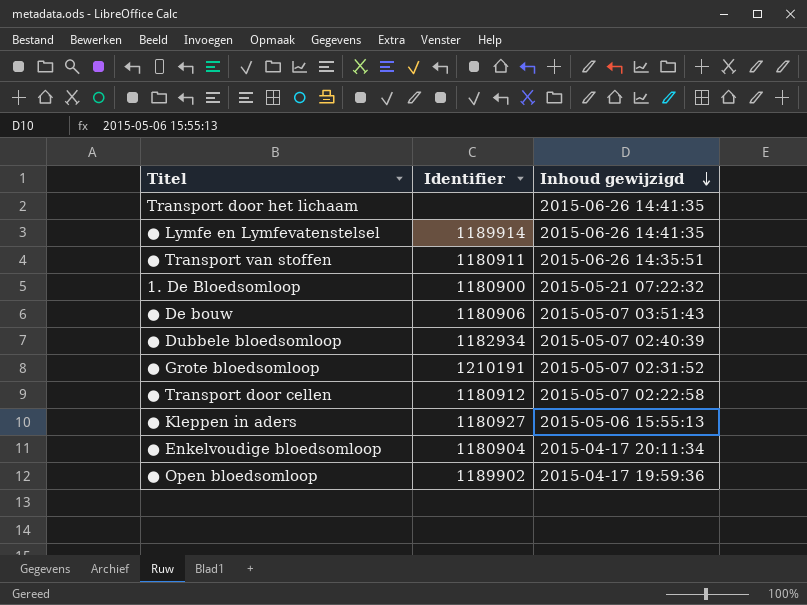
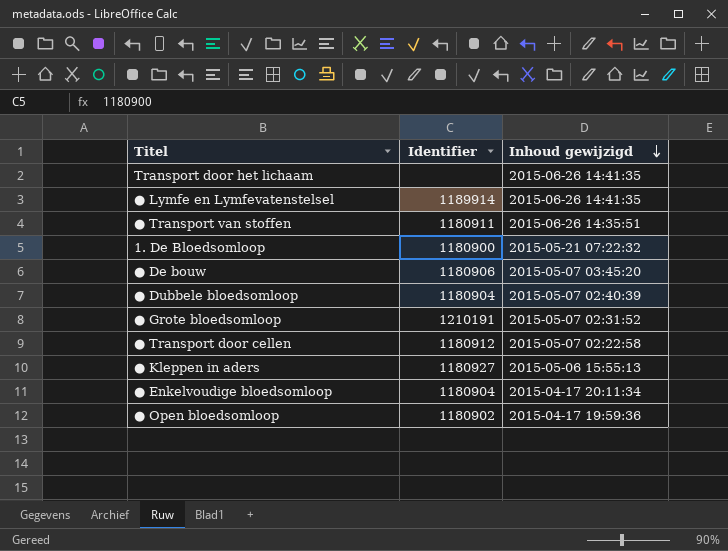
● De bouw | Inhoud gewijzigd: 2015-05-07 03:51:43 -> 2015-05-07 03:45:20
● Dubbele bloedsomloop | Identifier: 1182934 -> 1180904
● Open bloedsomloop | Identifier: 1189902 -> 1180902

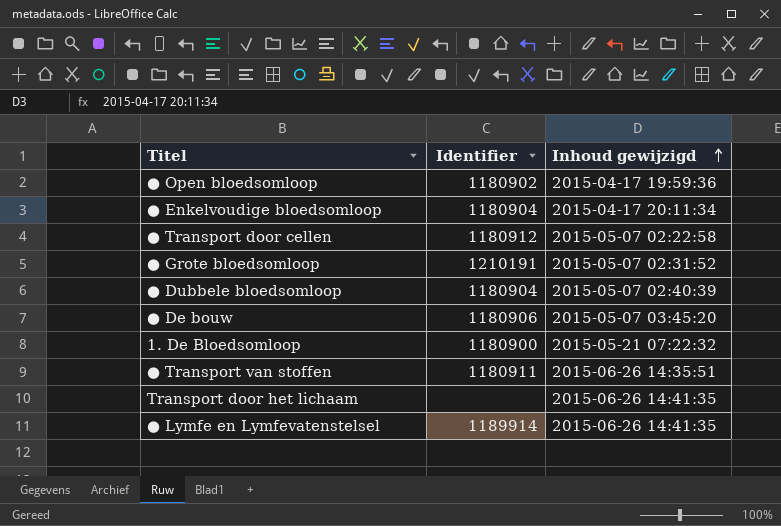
row order: Inhoud gewijzigd descending -> Inhoud gewijzigd ascending
row ● Kleppen in aders: 1180927 | 2015-05-06 15:55:13 -> none

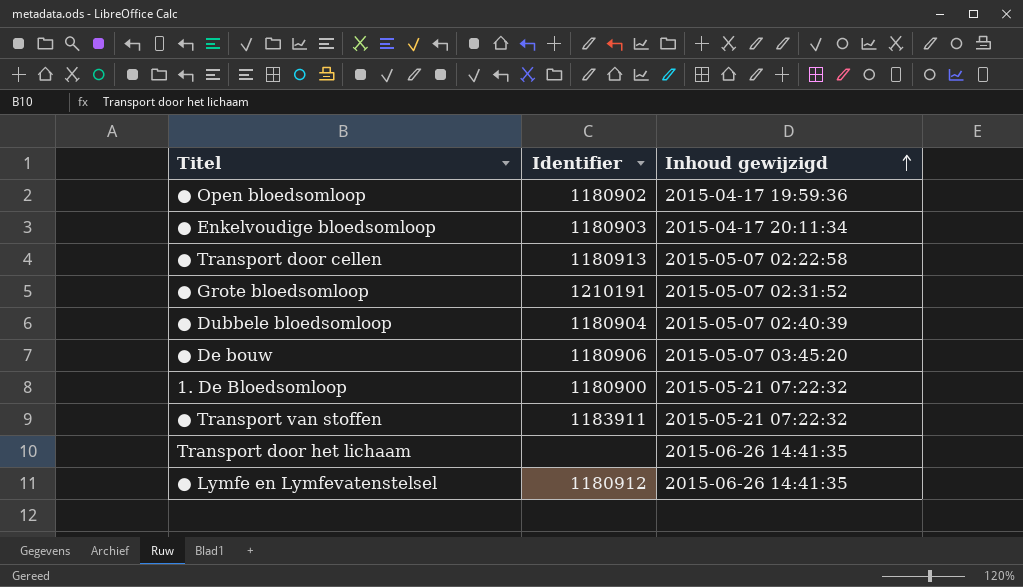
● Enkelvoudige bloedsomloop | Identifier: 1180904 -> 1180903
● Transport door cellen | Identifier: 1180912 -> 1180913
● Transport van stoffen | Identifier: 1180911 -> 1183911
● Transport van stoffen | Inhoud gewijzigd: 2015-06-26 14:35:51 -> 2015-05-21 07:22:32
● Lymfe en Lymfevatenstelsel | Identifier: 1189914 -> 1180912

